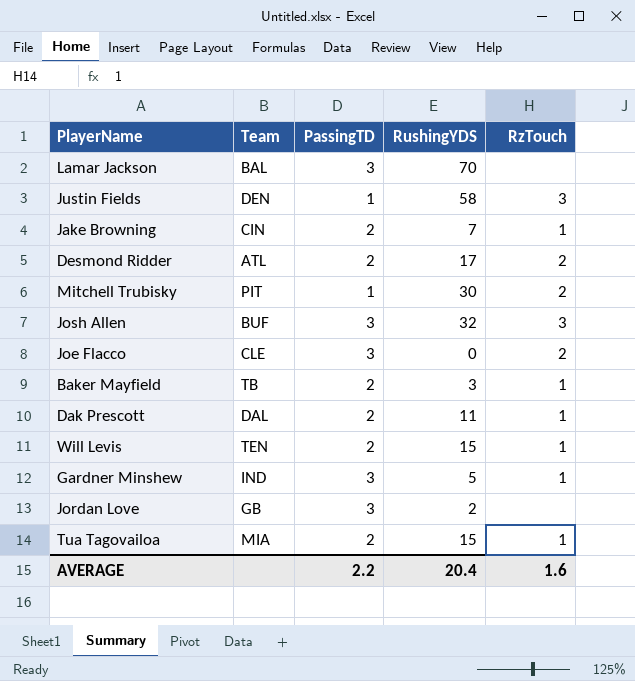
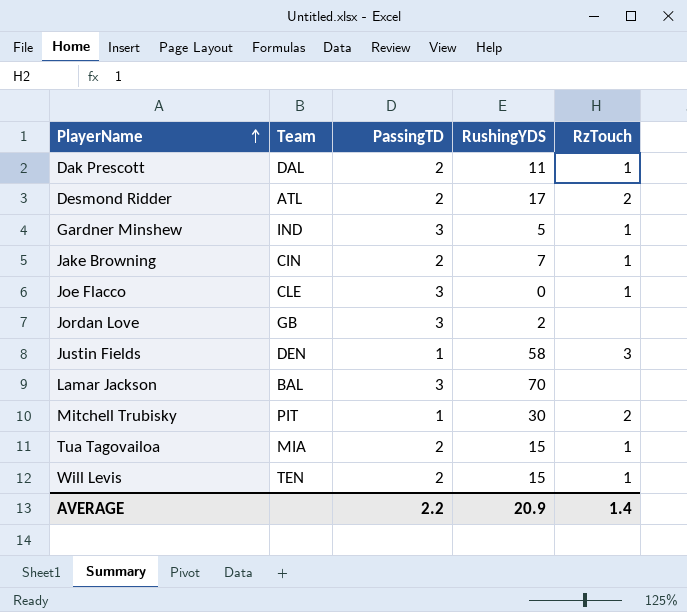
row order: none -> PlayerName ascending
row Josh Allen: BUF | 3 | 32 | 3 -> none
row Baker Mayfield: TB | 2 | 3 | 1 -> none
Joe Flacco | RzTouch: 2 -> 1
AVERAGE | RushingYDS: 20.4 -> 20.9
AVERAGE | RzTouch: 1.6 -> 1.4

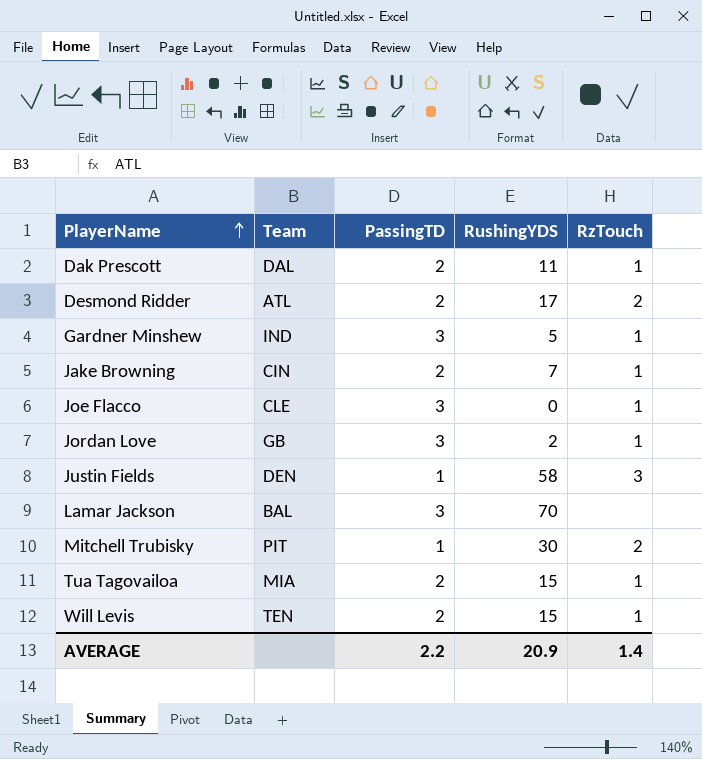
Jordan Love | RzTouch: none -> 1

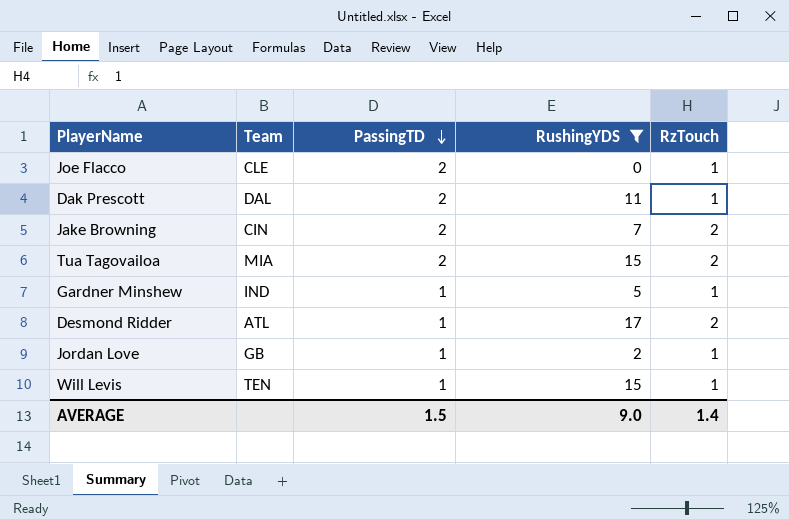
filter: none -> RushingYDS <= 17
row order: PlayerName ascending -> PassingTD descending
Joe Flacco | PassingTD: 3 -> 2
Jake Browning | RzTouch: 1 -> 2
Tua Tagovailoa | RzTouch: 1 -> 2
Gardner Minshew | PassingTD: 3 -> 1
Desmond Ridder | PassingTD: 2 -> 1
Jordan Love | PassingTD: 3 -> 1
Will Levis | PassingTD: 2 -> 1
AVERAGE | PassingTD: 2.2 -> 1.5
AVERAGE | RushingYDS: 20.9 -> 9.0

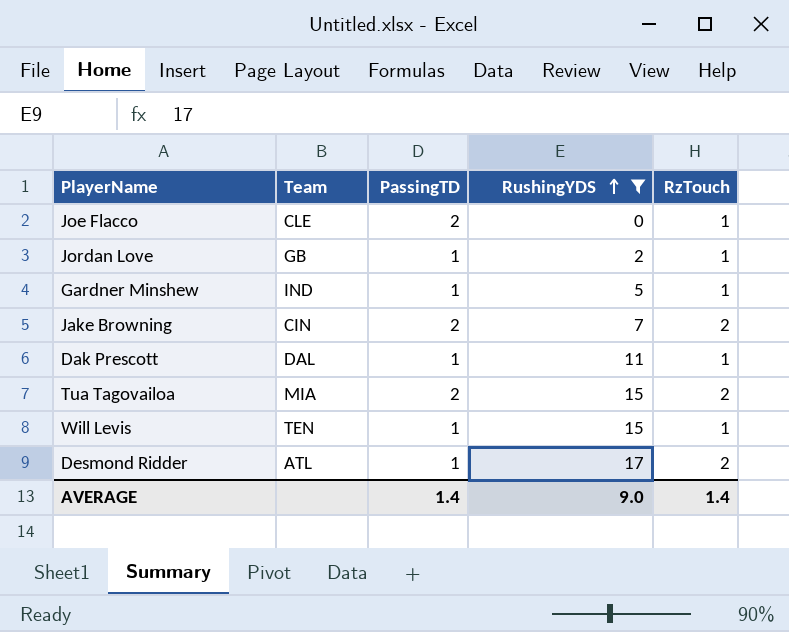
row order: PassingTD descending -> RushingYDS ascending
Dak Prescott | PassingTD: 2 -> 1
AVERAGE | PassingTD: 1.5 -> 1.4

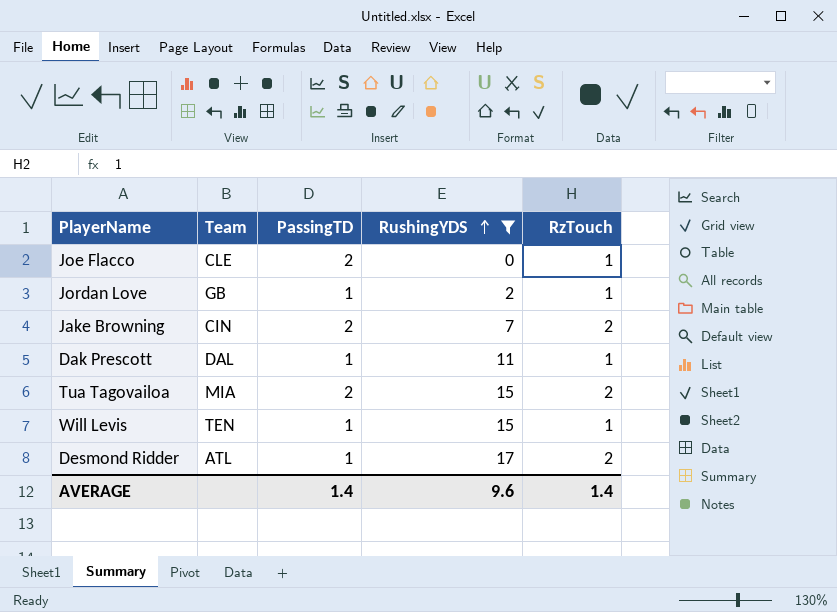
row Gardner Minshew: IND | 1 | 5 | 1 -> none
AVERAGE | RushingYDS: 9.0 -> 9.6

